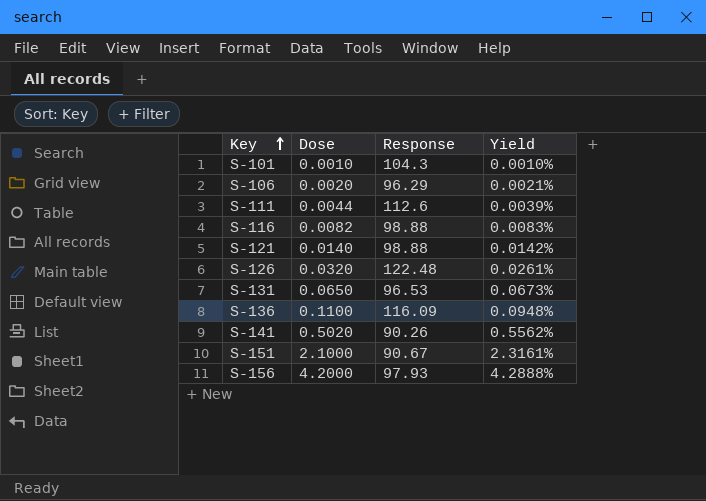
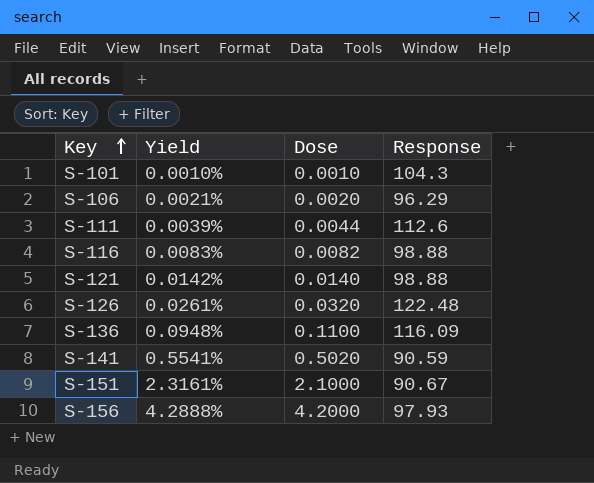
column Yield | position: 4 -> 2
row S-131: 0.0650 | 96.53 | 0.0673% -> none
S-141 | Yield: 0.5562% -> 0.5541%
S-141 | Response: 90.26 -> 90.59

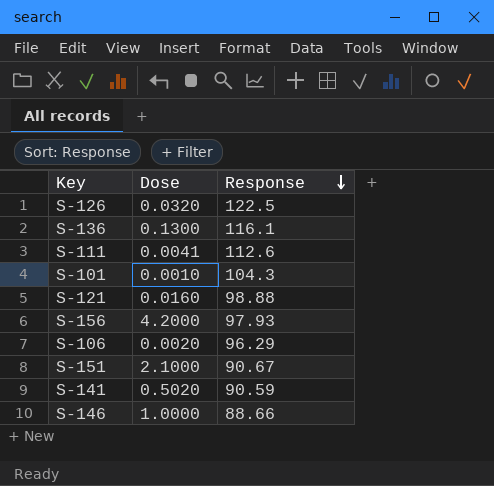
row order: Key ascending -> Response descending
column Yield | formula: [Dose] / [Response] -> none
row S-116: 0.0083% | 0.0082 | 98.88 -> none
S-126 | Response: 122.48 -> 122.5
S-136 | Dose: 0.1100 -> 0.1300
S-136 | Response: 116.09 -> 116.1
S-111 | Dose: 0.0044 -> 0.0041
S-121 | Dose: 0.0140 -> 0.0160
row S-146: none -> 1.0000 | 88.66

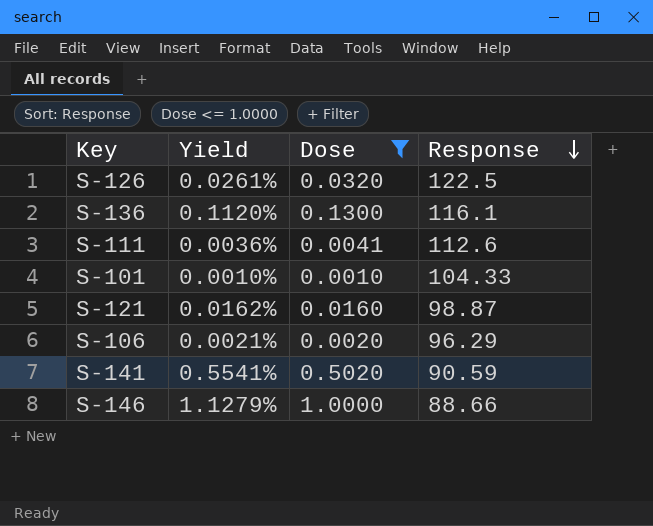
filter: none -> Dose <= 1.0000
column Yield | formula: none -> [Dose] / [Response]
S-101 | Response: 104.3 -> 104.33
S-121 | Response: 98.88 -> 98.87

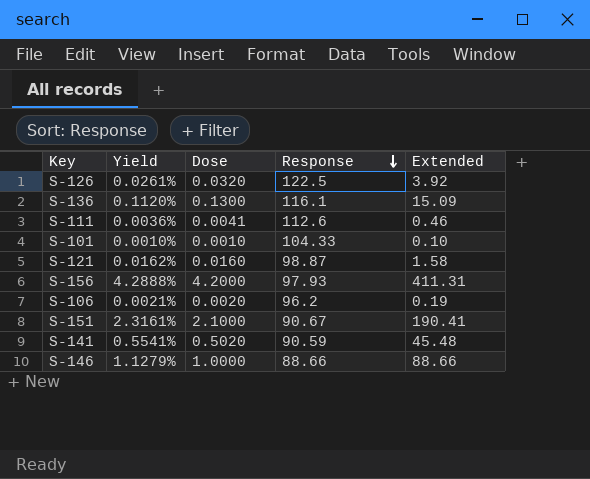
filter: Dose <= 1.0000 -> none
column Extended | formula: none -> [Dose] * [Response]
S-106 | Response: 96.29 -> 96.2

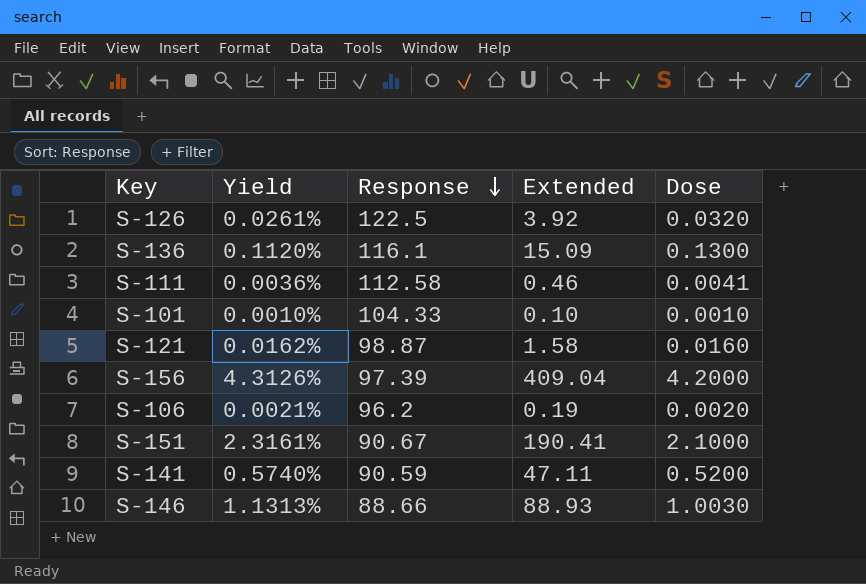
column Dose | position: 3 -> 5
S-111 | Response: 112.6 -> 112.58
S-156 | Yield: 4.2888% -> 4.3126%
S-156 | Response: 97.93 -> 97.39
S-156 | Extended: 411.31 -> 409.04
S-141 | Yield: 0.5541% -> 0.5740%
S-141 | Extended: 45.48 -> 47.11
S-141 | Dose: 0.5020 -> 0.5200
S-146 | Yield: 1.1279% -> 1.1313%
S-146 | Extended: 88.66 -> 88.93
S-146 | Dose: 1.0000 -> 1.0030

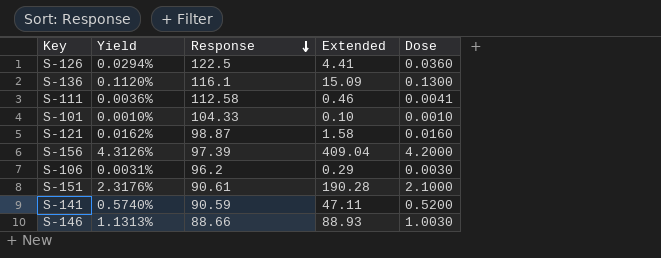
S-126 | Yield: 0.0261% -> 0.0294%
S-126 | Extended: 3.92 -> 4.41
S-126 | Dose: 0.0320 -> 0.0360
S-106 | Yield: 0.0021% -> 0.0031%
S-106 | Extended: 0.19 -> 0.29
S-106 | Dose: 0.0020 -> 0.0030
S-151 | Yield: 2.3161% -> 2.3176%
S-151 | Response: 90.67 -> 90.61
S-151 | Extended: 190.41 -> 190.28

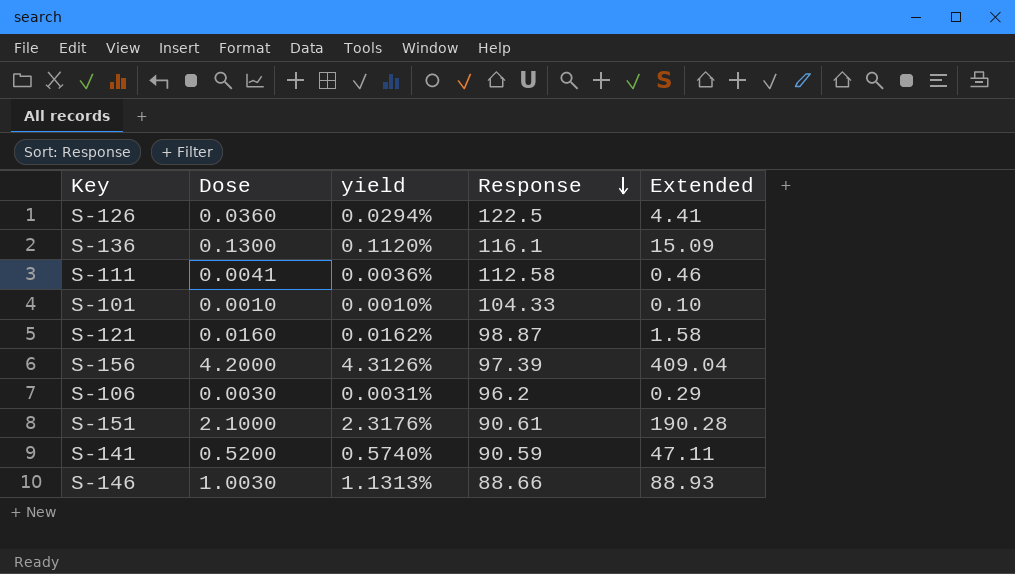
column Dose | position: 5 -> 2
column name: Yield -> yield

